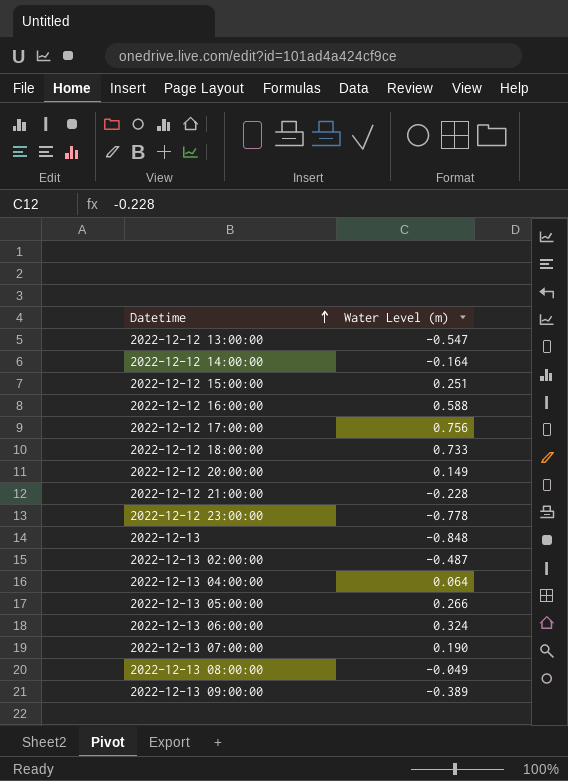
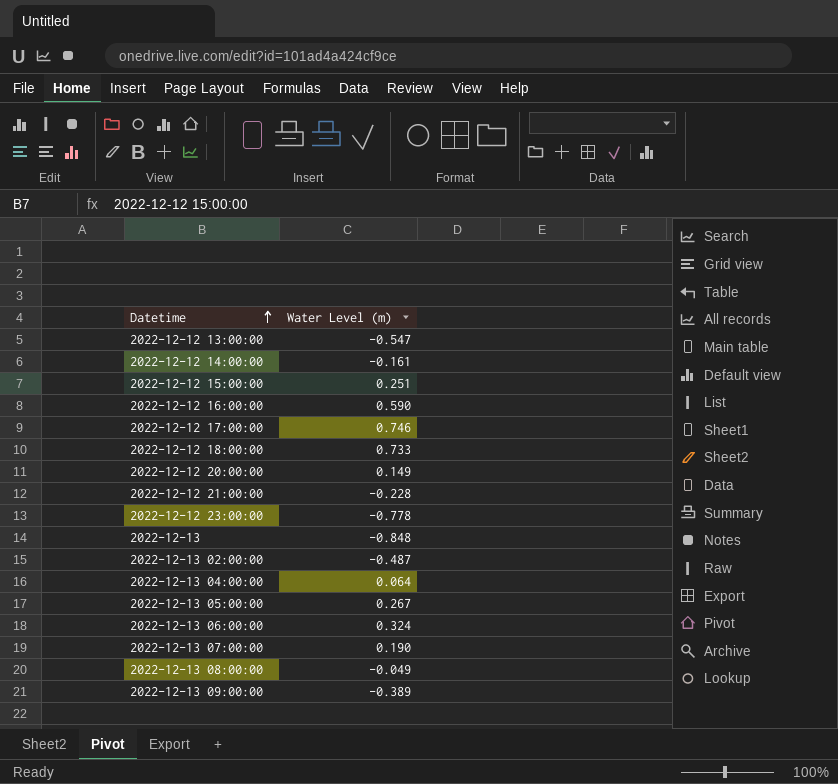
2022-12-12 14:00:00 | Water Level (m): -0.164 -> -0.161
2022-12-12 16:00:00 | Water Level (m): 0.588 -> 0.590
2022-12-12 17:00:00 | Water Level (m): 0.756 -> 0.746
2022-12-13 05:00:00 | Water Level (m): 0.266 -> 0.267

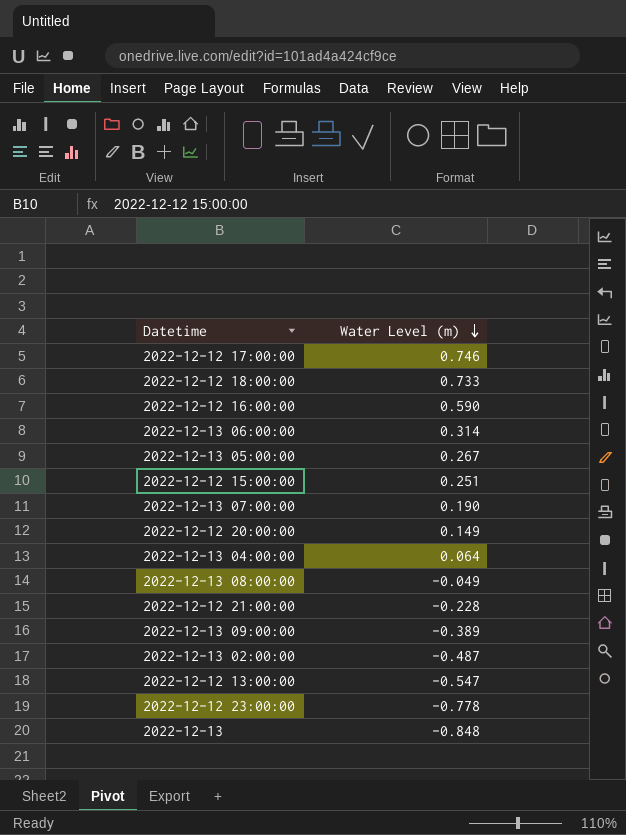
row order: Datetime ascending -> Water Level (m) descending
row 2022-12-12 14:00:00: -0.161 -> none
2022-12-13 06:00:00 | Water Level (m): 0.324 -> 0.314

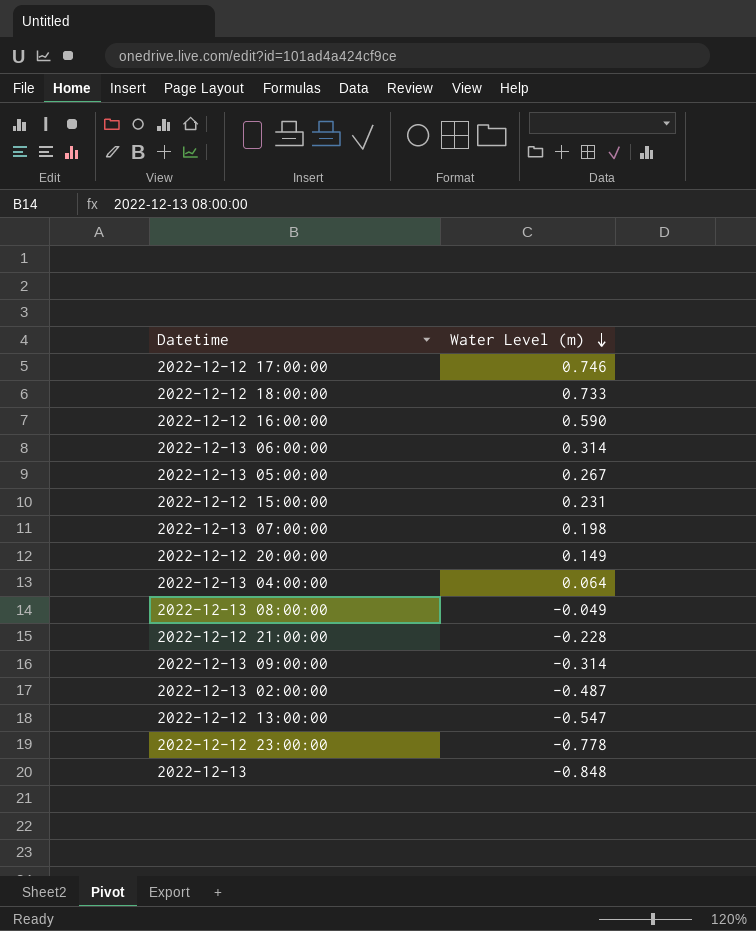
2022-12-12 15:00:00 | Water Level (m): 0.251 -> 0.231
2022-12-13 07:00:00 | Water Level (m): 0.190 -> 0.198
2022-12-13 09:00:00 | Water Level (m): -0.389 -> -0.314

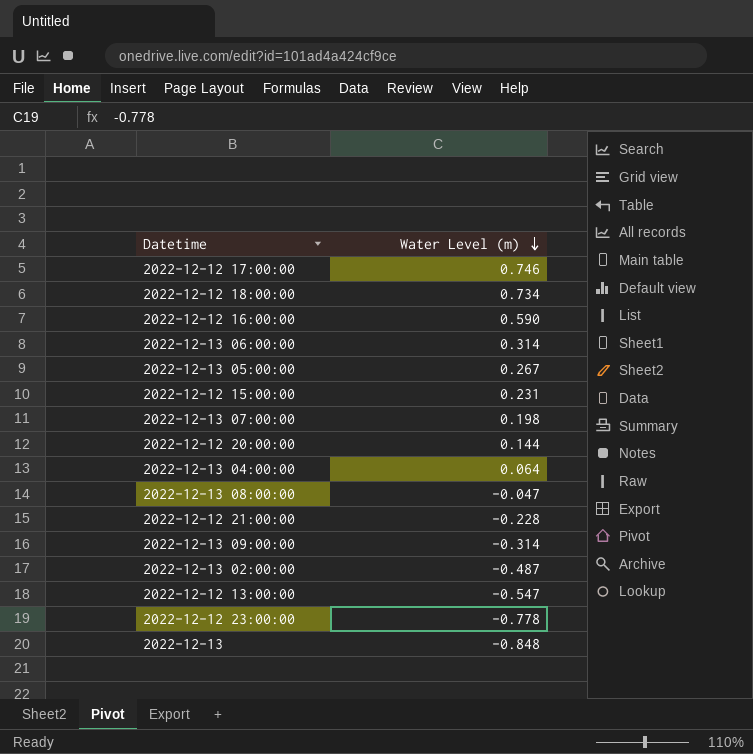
2022-12-12 18:00:00 | Water Level (m): 0.733 -> 0.734
2022-12-12 20:00:00 | Water Level (m): 0.149 -> 0.144
2022-12-13 08:00:00 | Water Level (m): -0.049 -> -0.047

